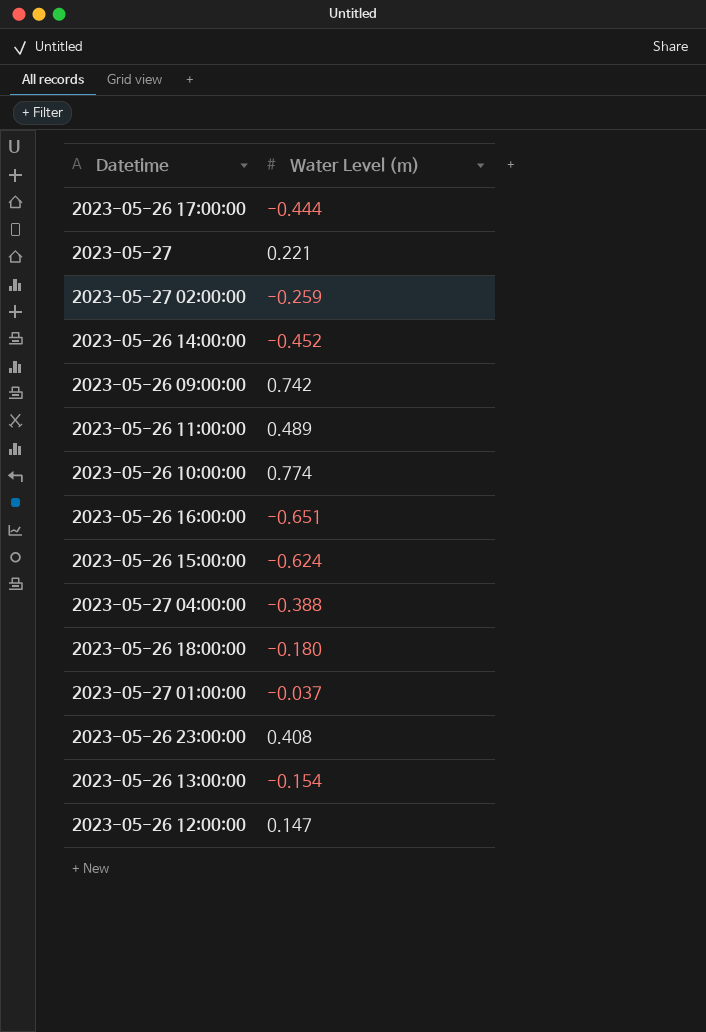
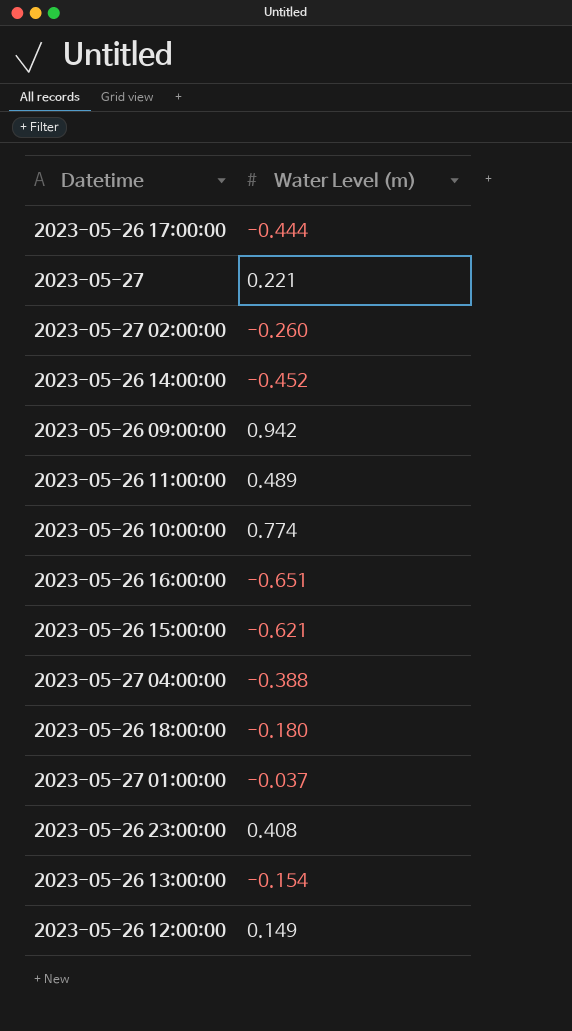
2023-05-27 02:00:00 | Water Level (m): -0.259 -> -0.260
2023-05-26 09:00:00 | Water Level (m): 0.742 -> 0.942
2023-05-26 15:00:00 | Water Level (m): -0.624 -> -0.621
2023-05-26 12:00:00 | Water Level (m): 0.147 -> 0.149

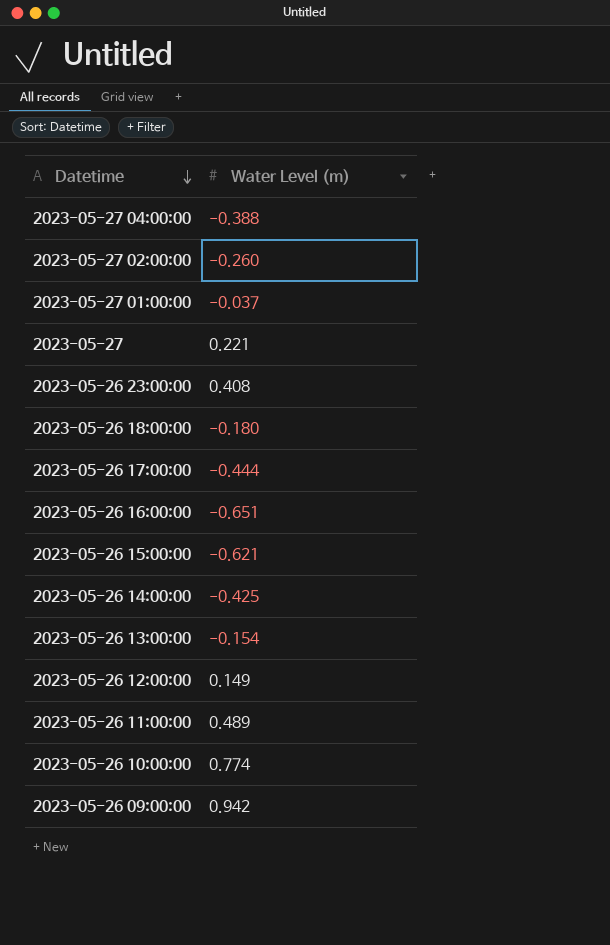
row order: none -> Datetime descending
2023-05-26 14:00:00 | Water Level (m): -0.452 -> -0.425

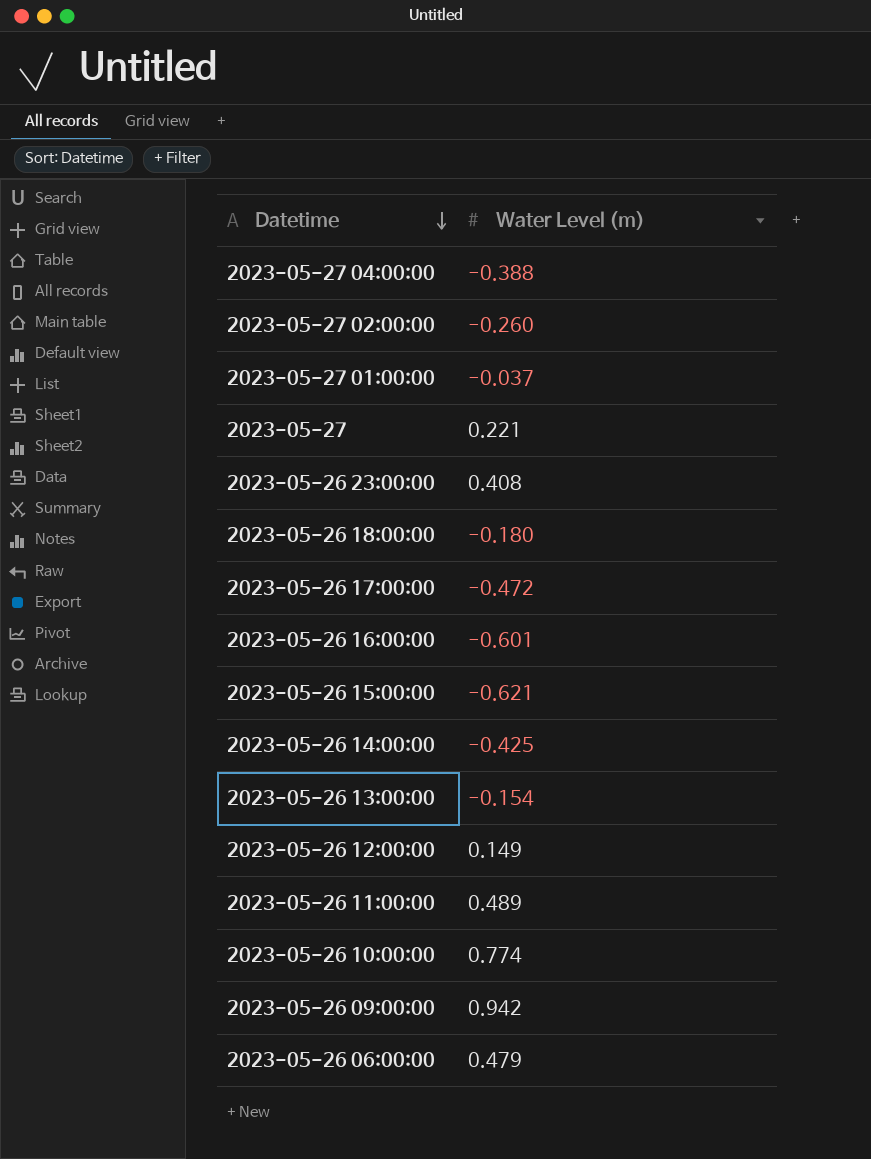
2023-05-26 17:00:00 | Water Level (m): -0.444 -> -0.472
2023-05-26 16:00:00 | Water Level (m): -0.651 -> -0.601
row 2023-05-26 06:00:00: none -> 0.479

